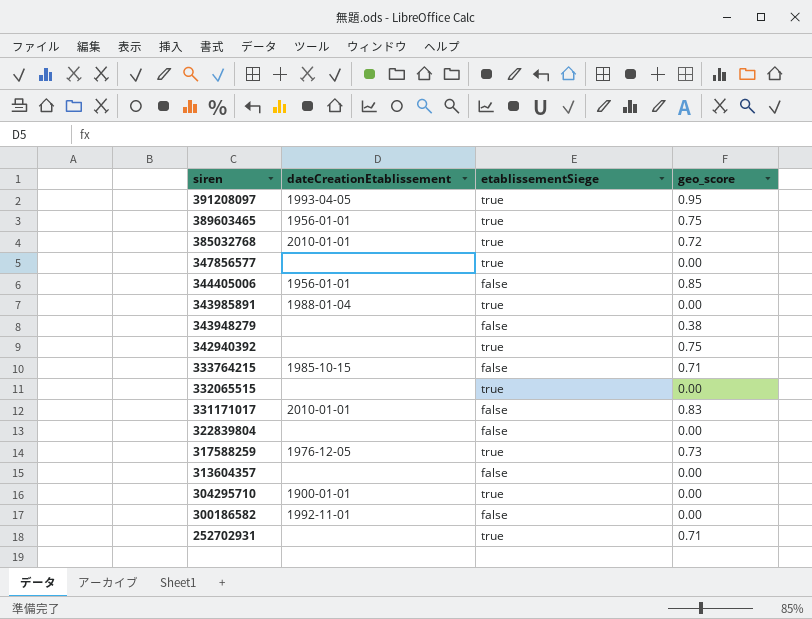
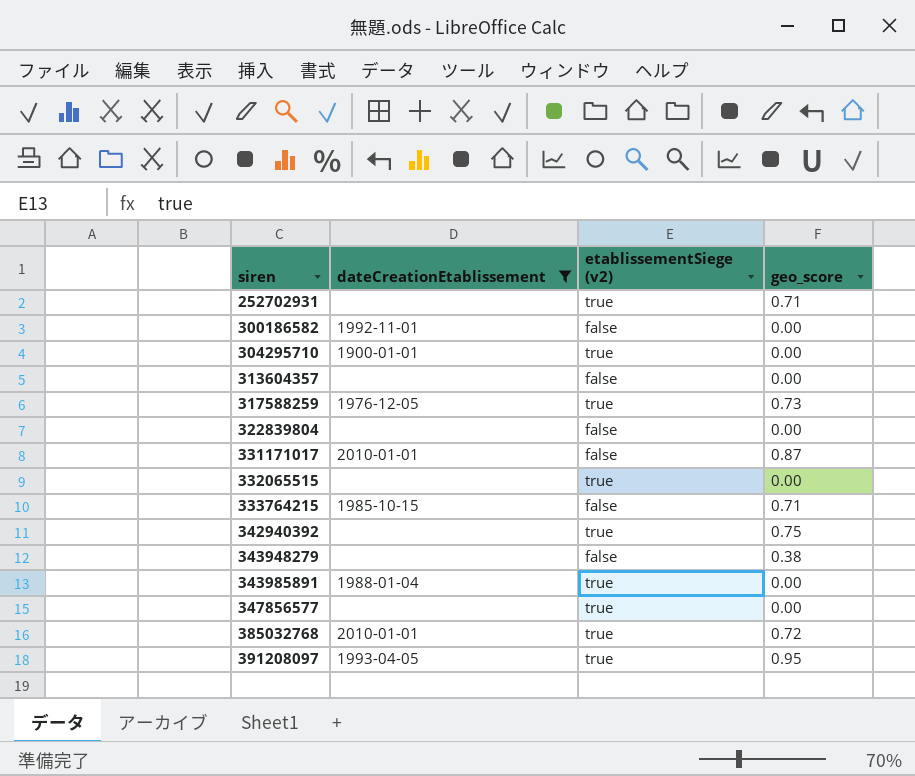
filter: none -> dateCreationEtablissement != 1956-01-01
row order: siren descending -> siren ascending
column name: etablissementSiege -> etablissementSiege (v2)
331171017 | geo_score: 0.83 -> 0.87

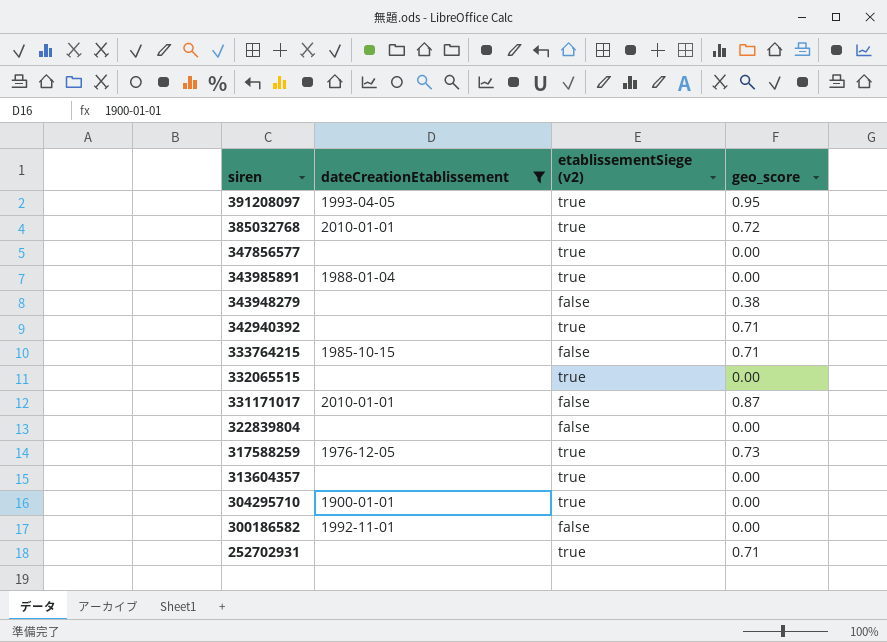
row order: siren ascending -> siren descending
342940392 | geo_score: 0.75 -> 0.71
313604357 | etablissementSiege (v2): false -> true

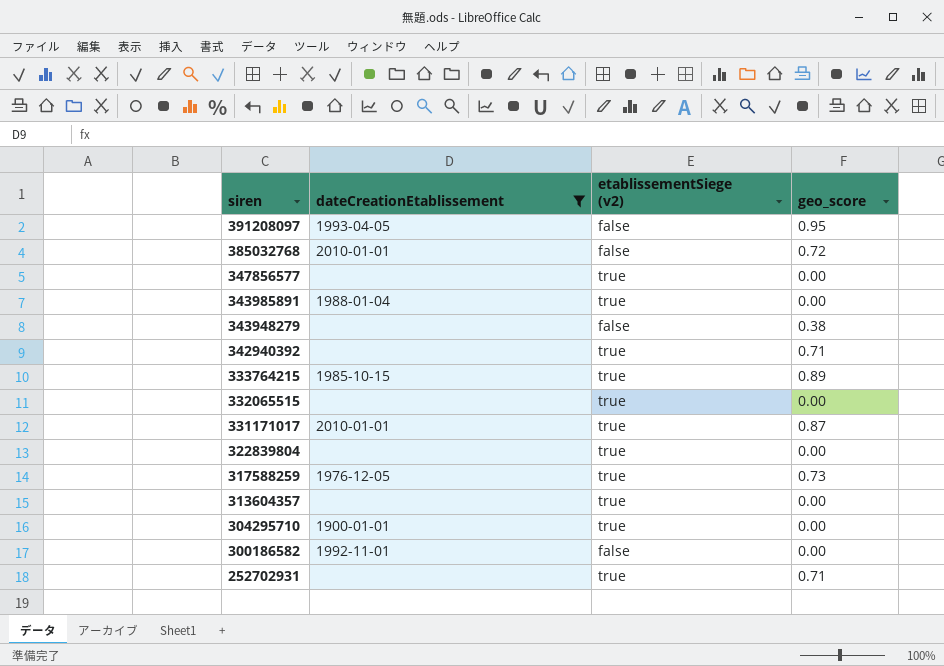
391208097 | etablissementSiege (v2): true -> false
385032768 | etablissementSiege (v2): true -> false
333764215 | etablissementSiege (v2): false -> true
333764215 | geo_score: 0.71 -> 0.89
331171017 | etablissementSiege (v2): false -> true
322839804 | etablissementSiege (v2): false -> true

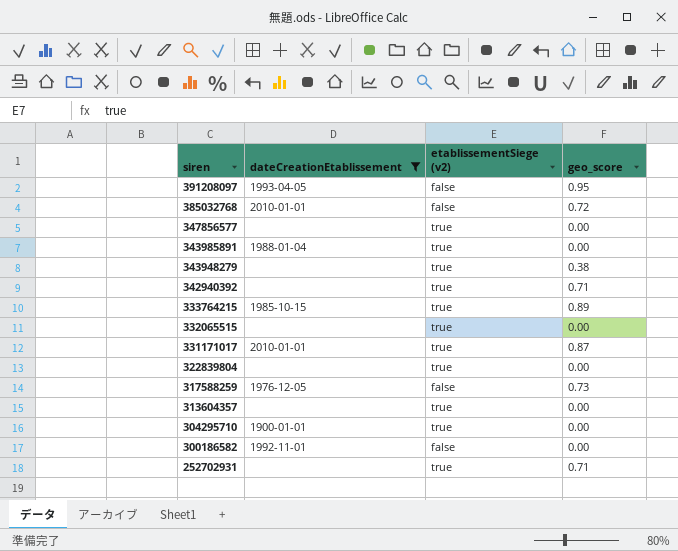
343948279 | etablissementSiege (v2): false -> true
317588259 | etablissementSiege (v2): true -> false

